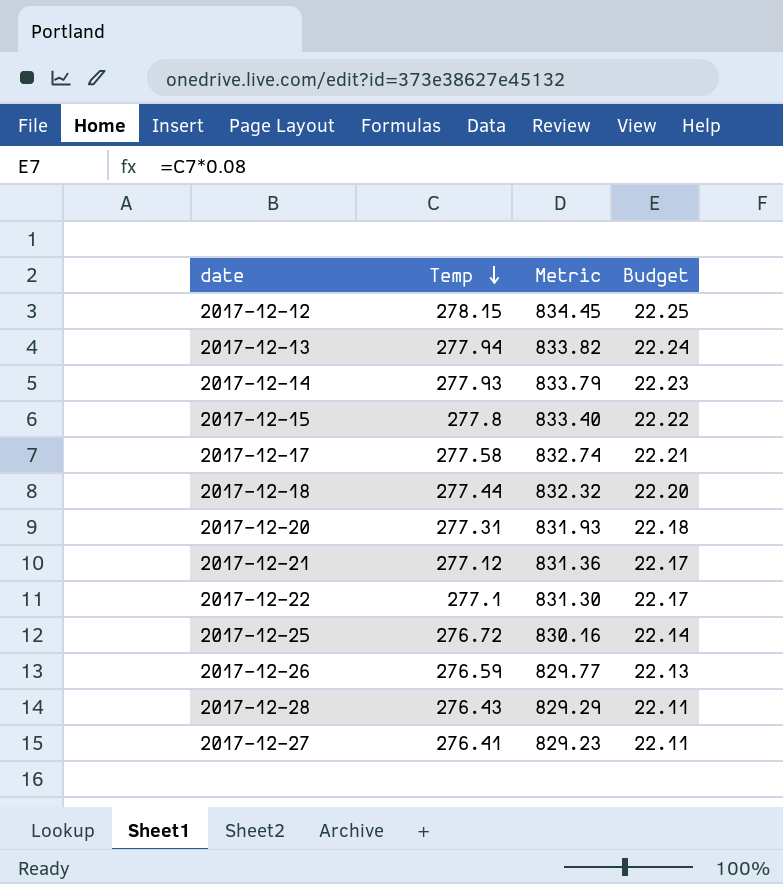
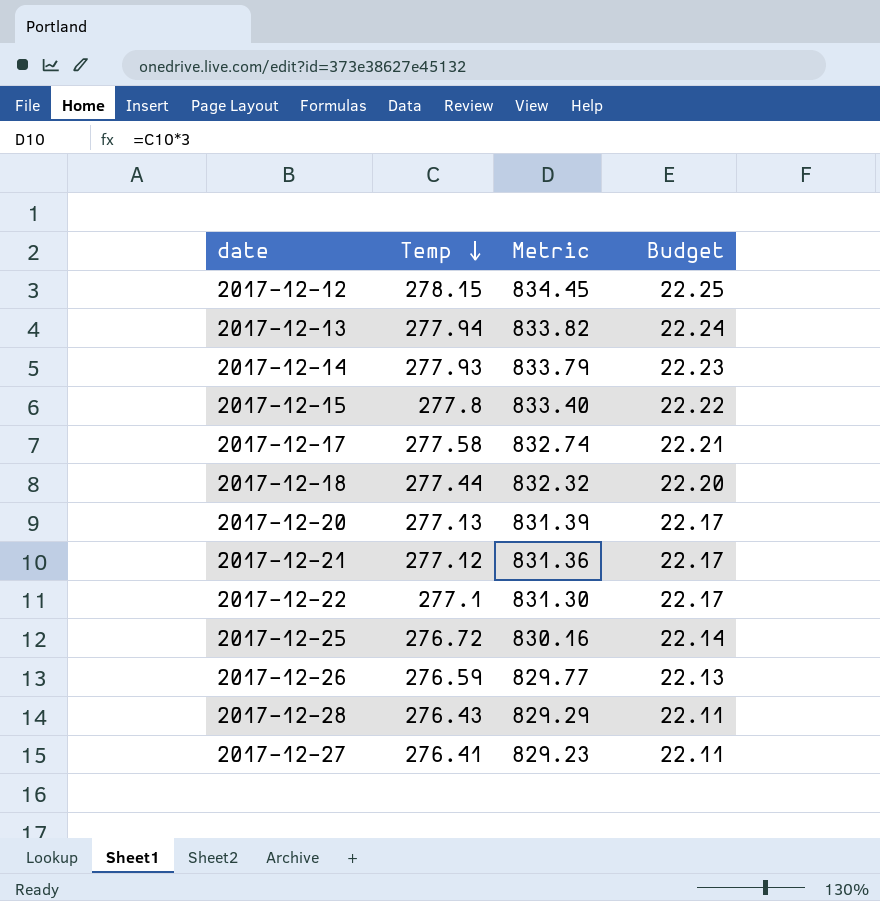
2017-12-20 | Temp: 277.31 -> 277.13
2017-12-20 | Metric: 831.93 -> 831.39
2017-12-20 | Budget: 22.18 -> 22.17

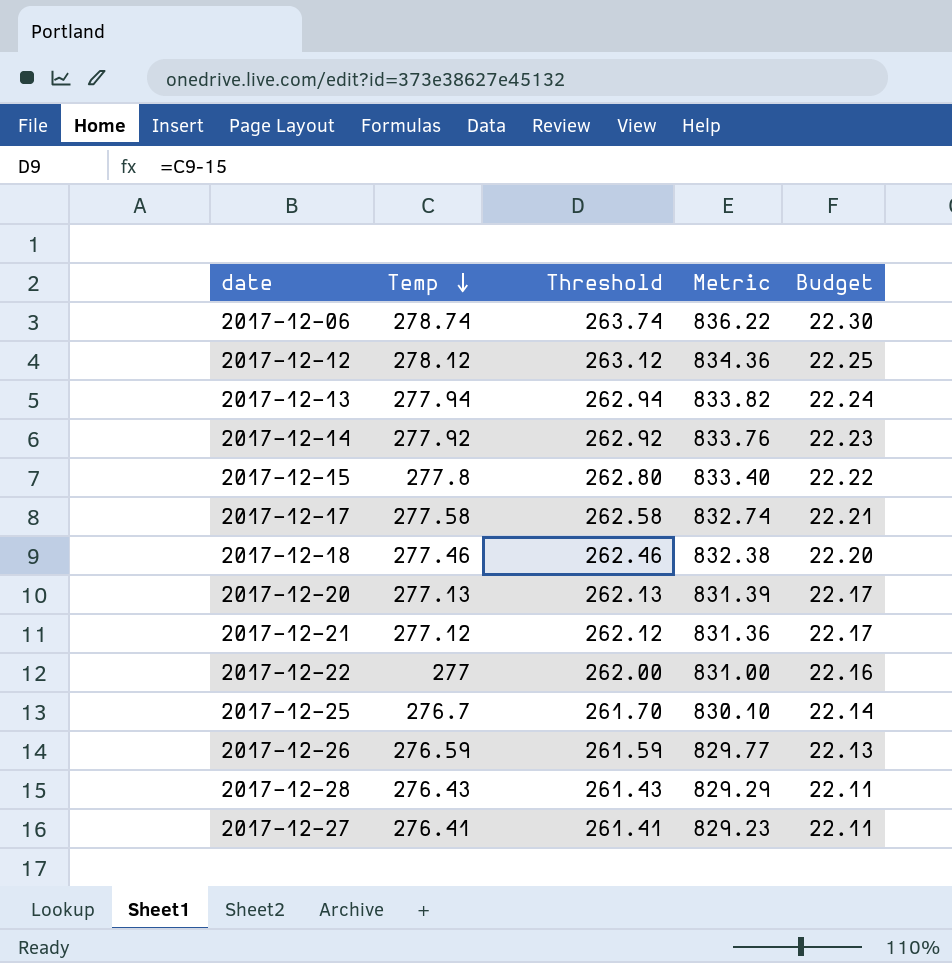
column Threshold | formula: none -> [Temp] - 15
row 2017-12-06: none -> 278.74 | 263.74 | 836.22 | 22.30
2017-12-12 | Temp: 278.15 -> 278.12
2017-12-12 | Metric: 834.45 -> 834.36
2017-12-14 | Temp: 277.93 -> 277.92
2017-12-14 | Metric: 833.79 -> 833.76
2017-12-18 | Temp: 277.44 -> 277.46
2017-12-18 | Metric: 832.32 -> 832.38
2017-12-22 | Temp: 277.1 -> 277
2017-12-22 | Metric: 831.30 -> 831.00
2017-12-22 | Budget: 22.17 -> 22.16
2017-12-25 | Temp: 276.72 -> 276.7
2017-12-25 | Metric: 830.16 -> 830.10

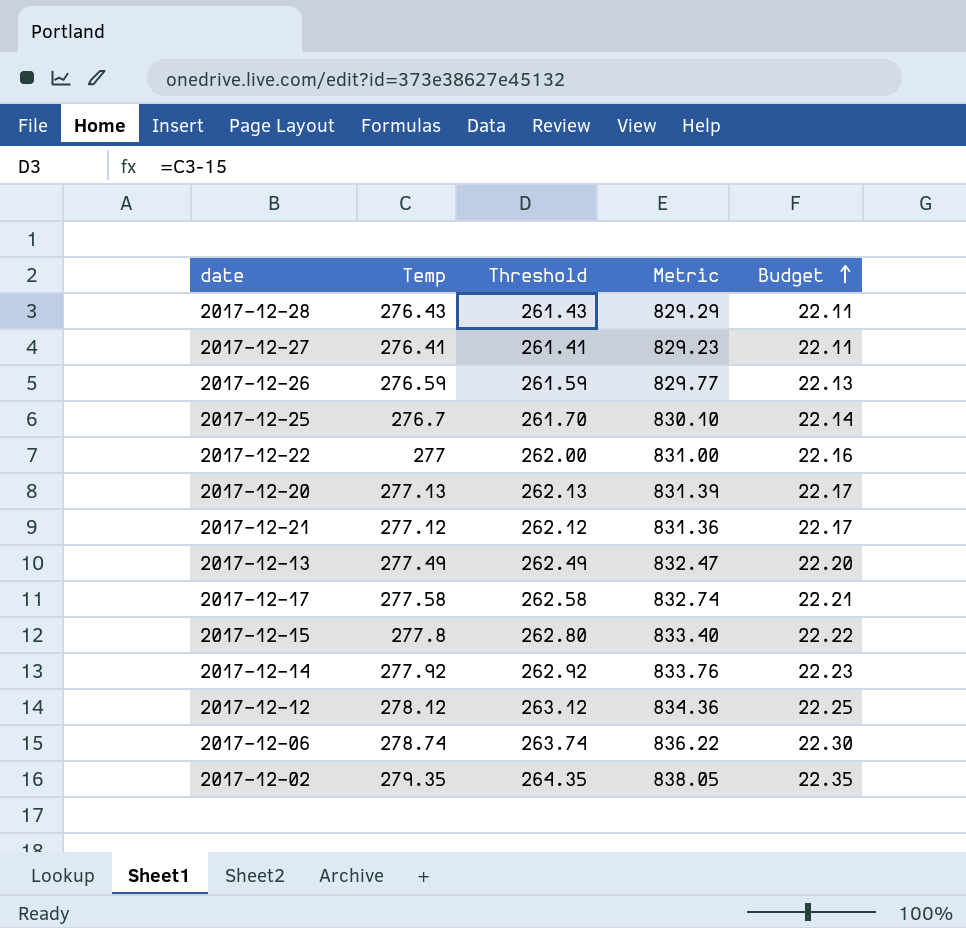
row order: Temp descending -> Budget ascending
row 2017-12-18: 277.46 | 262.46 | 832.38 | 22.20 -> none
2017-12-13 | Temp: 277.94 -> 277.49
2017-12-13 | Threshold: 262.94 -> 262.49
2017-12-13 | Metric: 833.82 -> 832.47
2017-12-13 | Budget: 22.24 -> 22.20
row 2017-12-02: none -> 279.35 | 264.35 | 838.05 | 22.35

